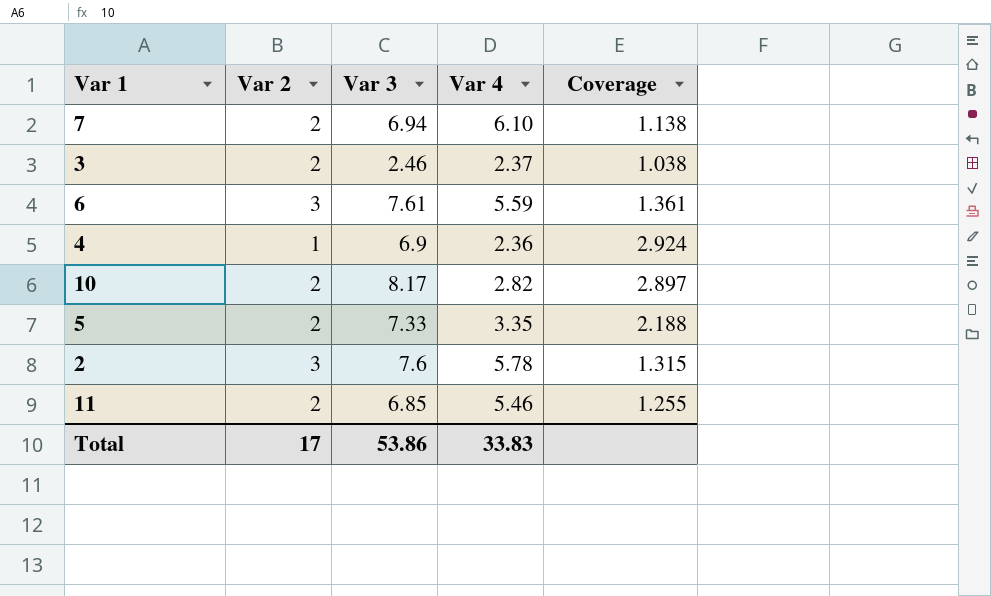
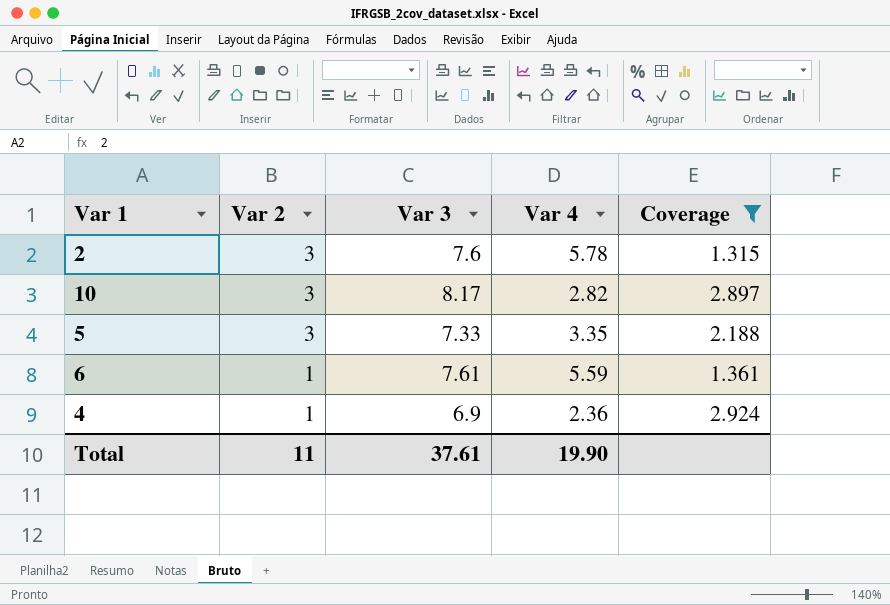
filter: none -> Coverage >= 1.315
row order: none -> Var 2 descending
10 | Var 2: 2 -> 3
5 | Var 2: 2 -> 3
6 | Var 2: 3 -> 1
Total | Var 2: 17 -> 11
Total | Var 3: 53.86 -> 37.61
Total | Var 4: 33.83 -> 19.90

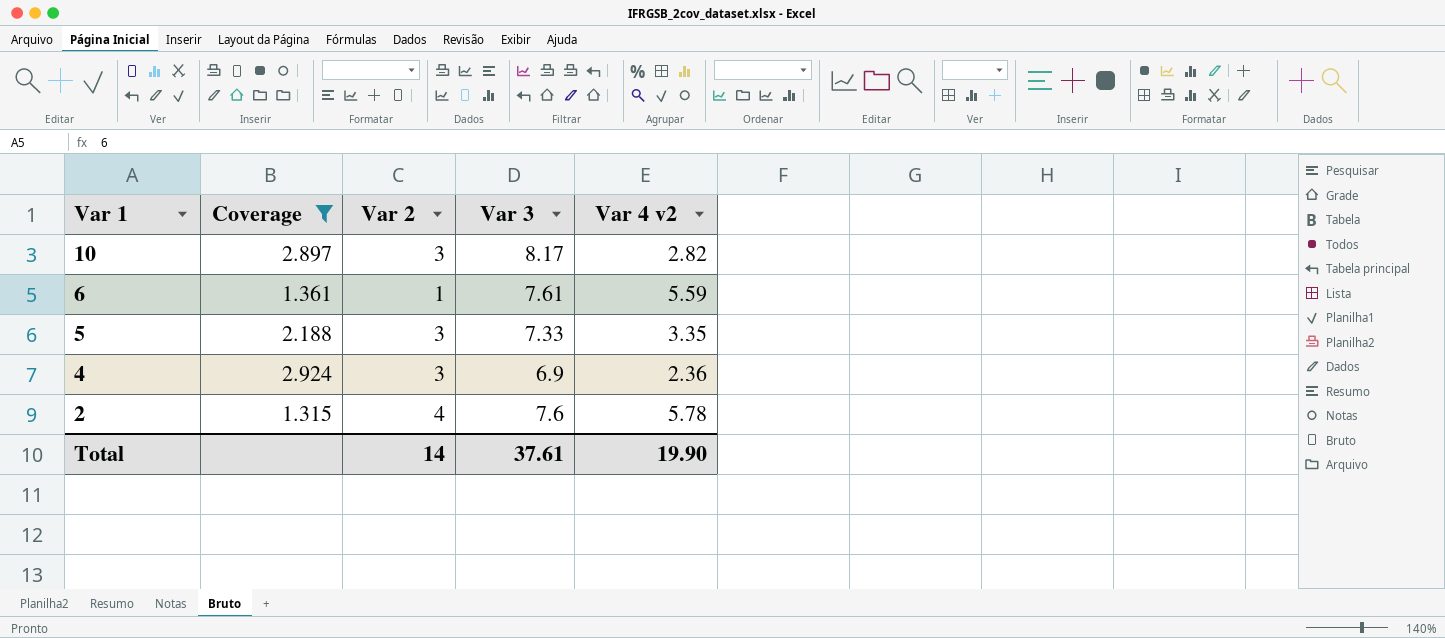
row order: Var 2 descending -> Var 1 descending
column Coverage | position: 5 -> 2
column name: Var 4 -> Var 4 v2
4 | Var 2: 1 -> 3
2 | Var 2: 3 -> 4
Total | Var 2: 11 -> 14

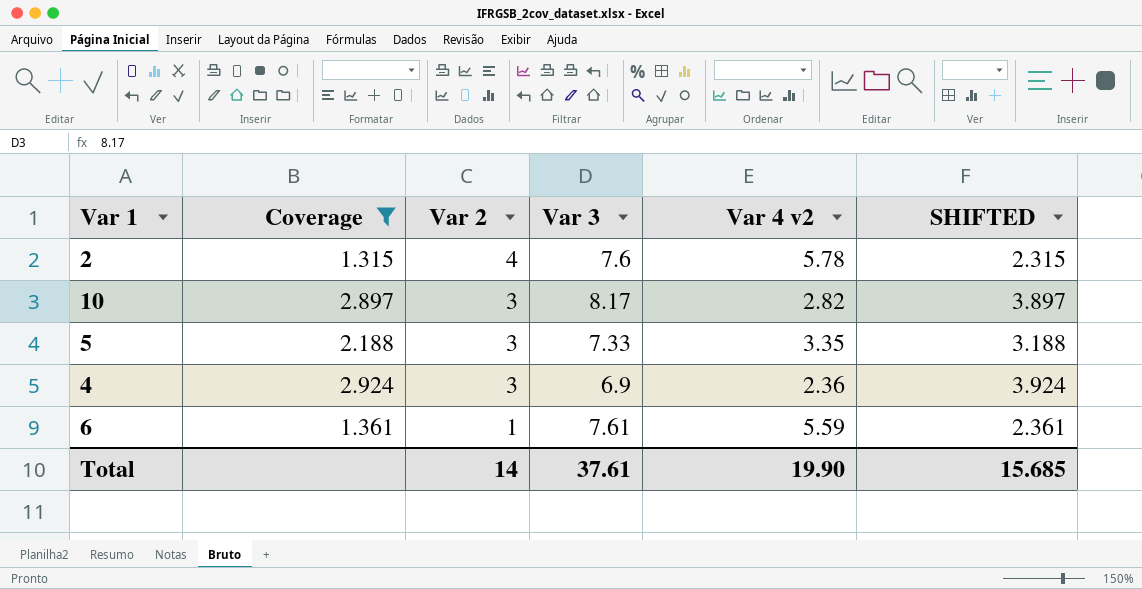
row order: Var 1 descending -> Var 2 descending
column SHIFTED | formula: none -> [Coverage] + 1

